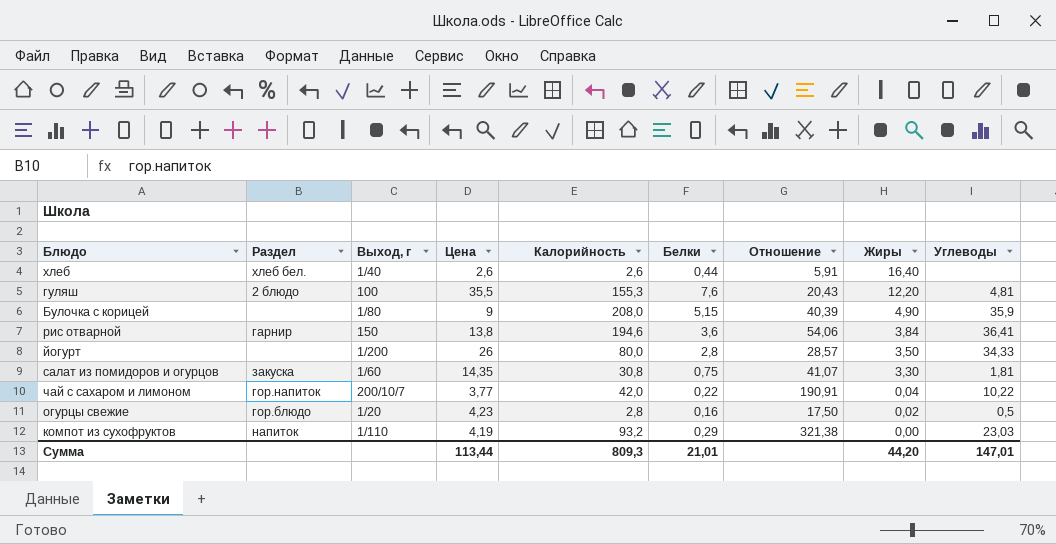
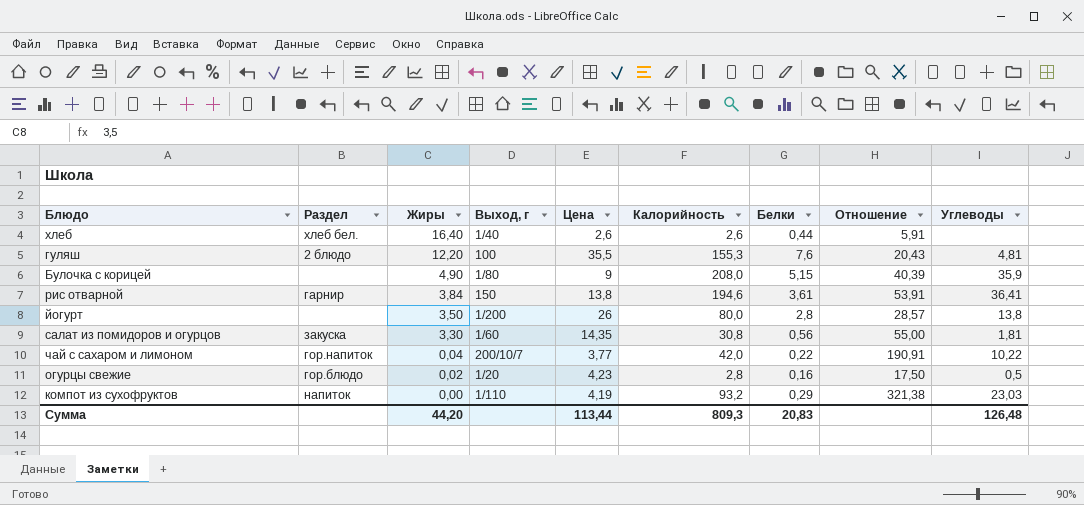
column Жиры | position: 8 -> 3
рис отварной | Белки: 3,6 -> 3,61
рис отварной | Отношение: 54,06 -> 53,91
йогурт | Углеводы: 34,33 -> 13,8
салат из помидоров и огурцов | Белки: 0,75 -> 0,56
салат из помидоров и огурцов | Отношение: 41,07 -> 55,00
Сумма | Белки: 21,01 -> 20,83
Сумма | Углеводы: 147,01 -> 126,48

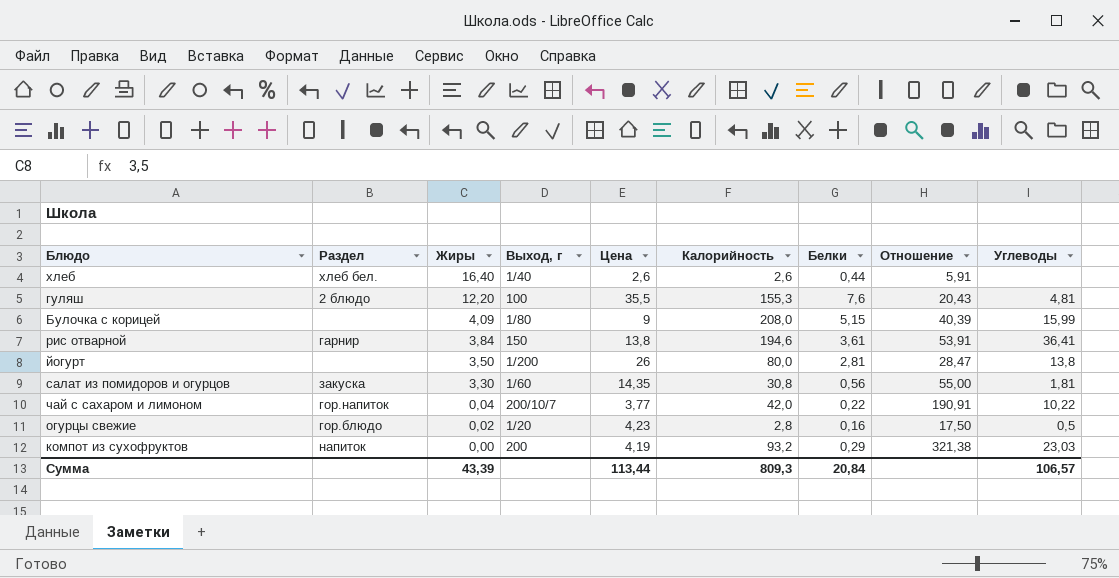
Булочка с корицей | Жиры: 4,90 -> 4,09
Булочка с корицей | Углеводы: 35,9 -> 15,99
йогурт | Белки: 2,8 -> 2,81
йогурт | Отношение: 28,57 -> 28,47
компот из сухофруктов | Выход, г: 1/110 -> 200
Сумма | Жиры: 44,20 -> 43,39
Сумма | Белки: 20,83 -> 20,84
Сумма | Углеводы: 126,48 -> 106,57

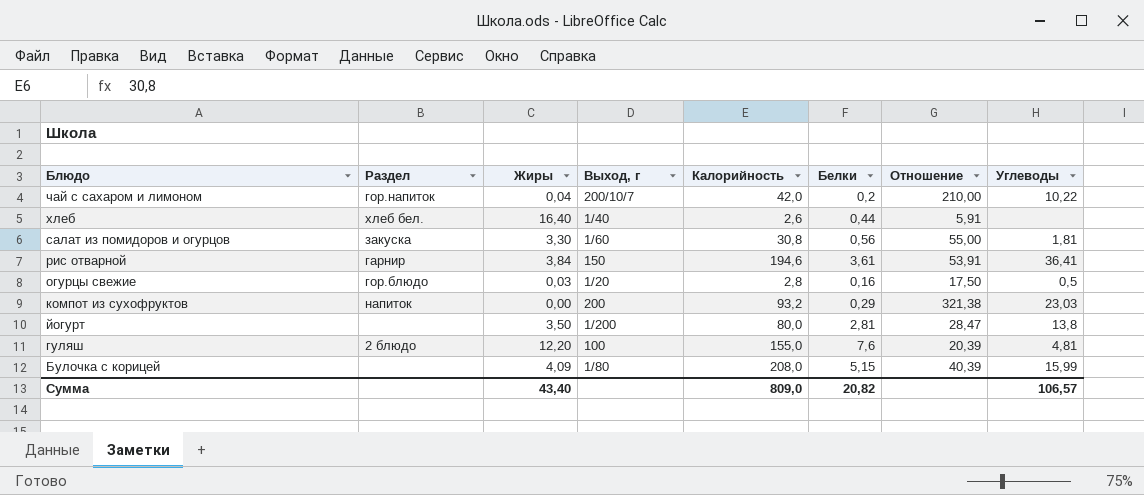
row order: Жиры descending -> Блюдо descending
column Цена | position: 5 -> none
чай с сахаром и лимоном | Белки: 0,22 -> 0,2
чай с сахаром и лимоном | Отношение: 190,91 -> 210,00
огурцы свежие | Жиры: 0,02 -> 0,03
гуляш | Калорийность: 155,3 -> 155,0
гуляш | Отношение: 20,43 -> 20,39
Сумма | Жиры: 43,39 -> 43,40
Сумма | Калорийность: 809,3 -> 809,0
Сумма | Белки: 20,84 -> 20,82

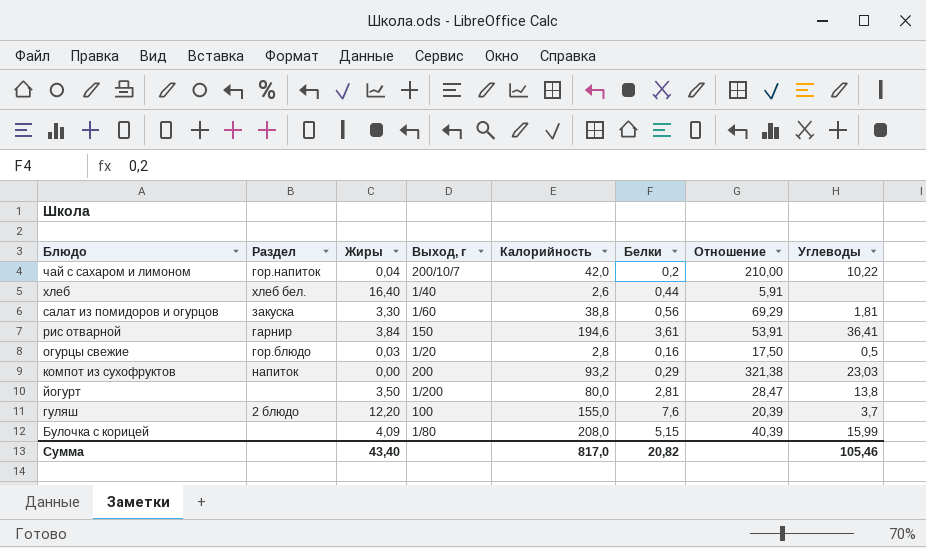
салат из помидоров и огурцов | Калорийность: 30,8 -> 38,8
салат из помидоров и огурцов | Отношение: 55,00 -> 69,29
гуляш | Углеводы: 4,81 -> 3,7
Сумма | Калорийность: 809,0 -> 817,0
Сумма | Углеводы: 106,57 -> 105,46

